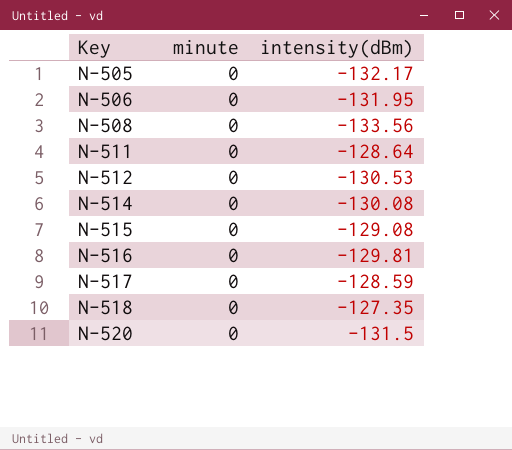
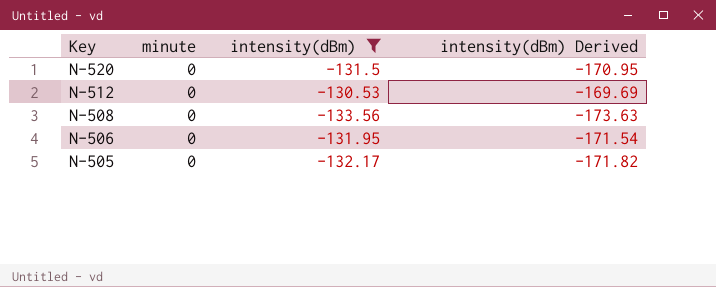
filter: none -> intensity(dBm) <= -130.53
row order: Key ascending -> Key descending
column intensity(dBm) Derived | formula: none -> [intensity(dBm)] * 1.3

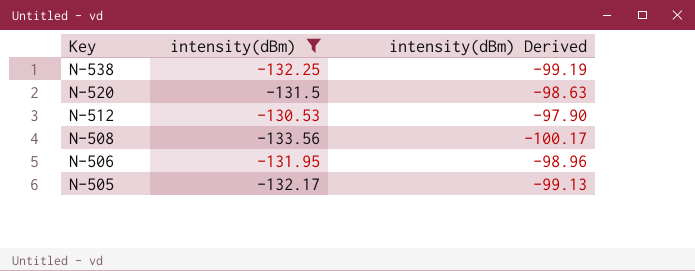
column minute | position: 2 -> none
column intensity(dBm) Derived | formula: [intensity(dBm)] * 1.3 -> [intensity(dBm)] * 0.75
row N-538: none -> -132.25 | -99.19

